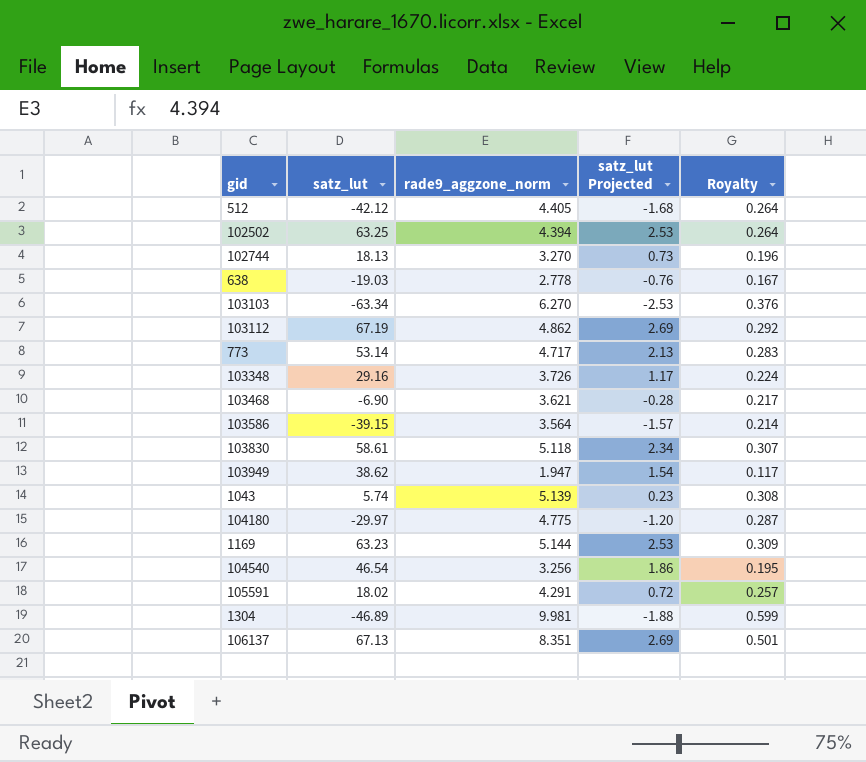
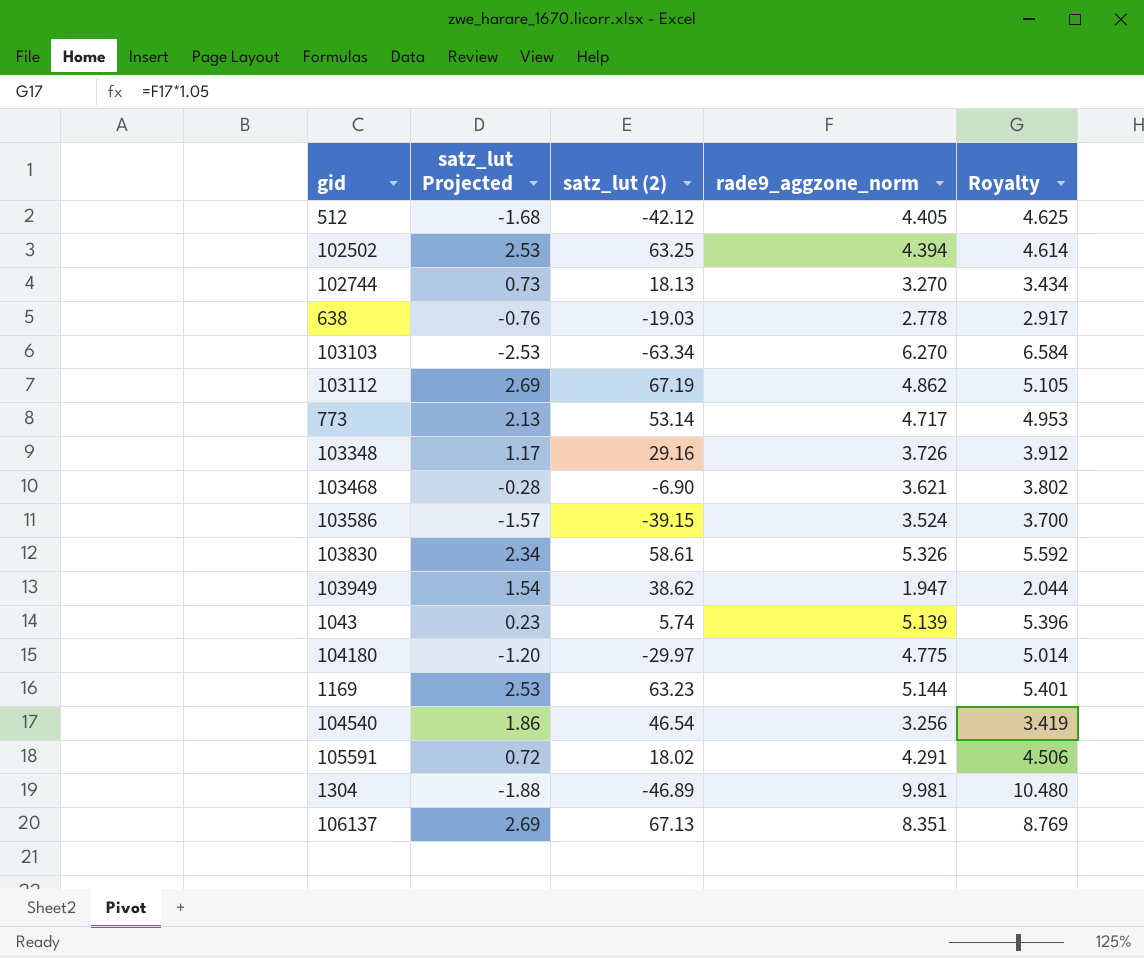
column satz_lut Projected | position: 4 -> 2
column name: satz_lut -> satz_lut (2)
column Royalty | formula: [rade9_aggzone_norm] * 0.06 -> [rade9_aggzone_norm] * 1.05
103586 | rade9_aggzone_norm: 3.564 -> 3.524
103830 | rade9_aggzone_norm: 5.118 -> 5.326

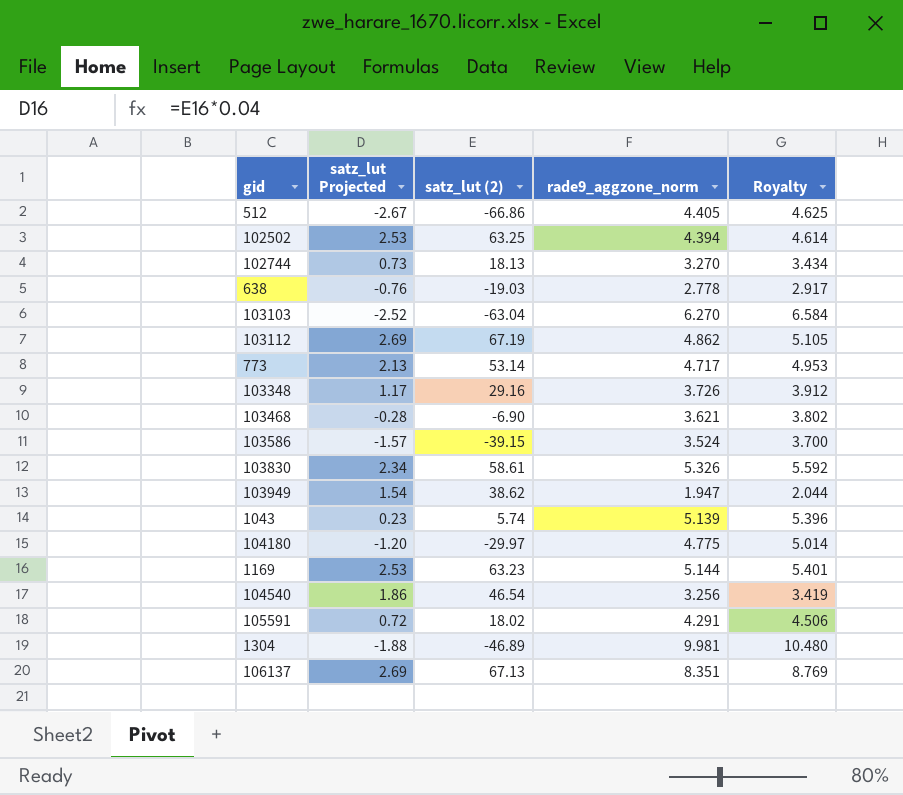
512 | satz_lut Projected: -1.68 -> -2.67
512 | satz_lut (2): -42.12 -> -66.86
103103 | satz_lut Projected: -2.53 -> -2.52
103103 | satz_lut (2): -63.34 -> -63.04

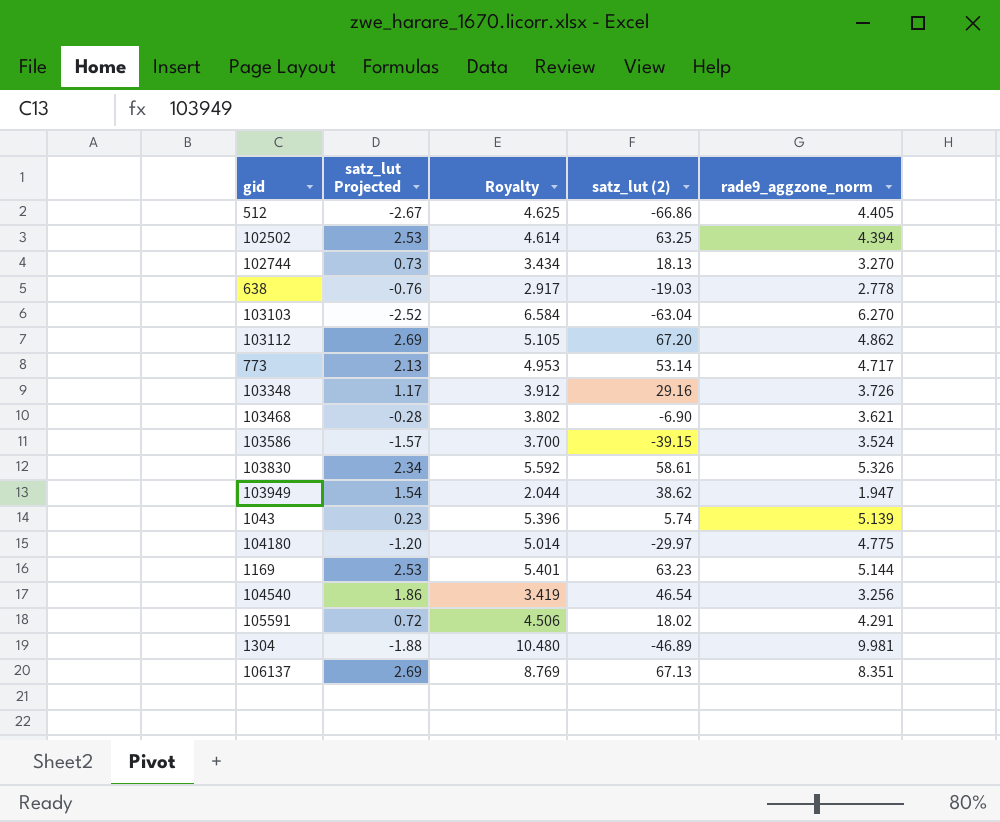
column Royalty | position: 5 -> 3
103112 | satz_lut (2): 67.19 -> 67.20

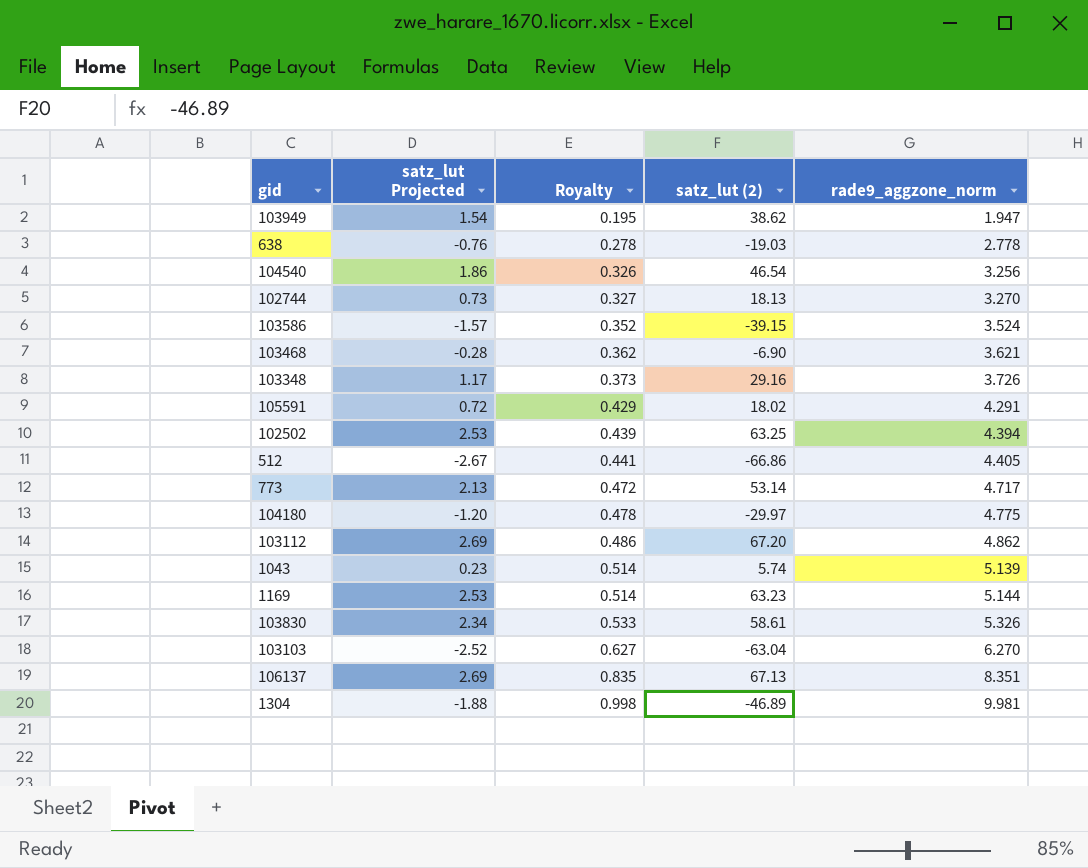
row order: none -> Royalty ascending
column Royalty | formula: [rade9_aggzone_norm] * 1.05 -> [rade9_aggzone_norm] * 0.1

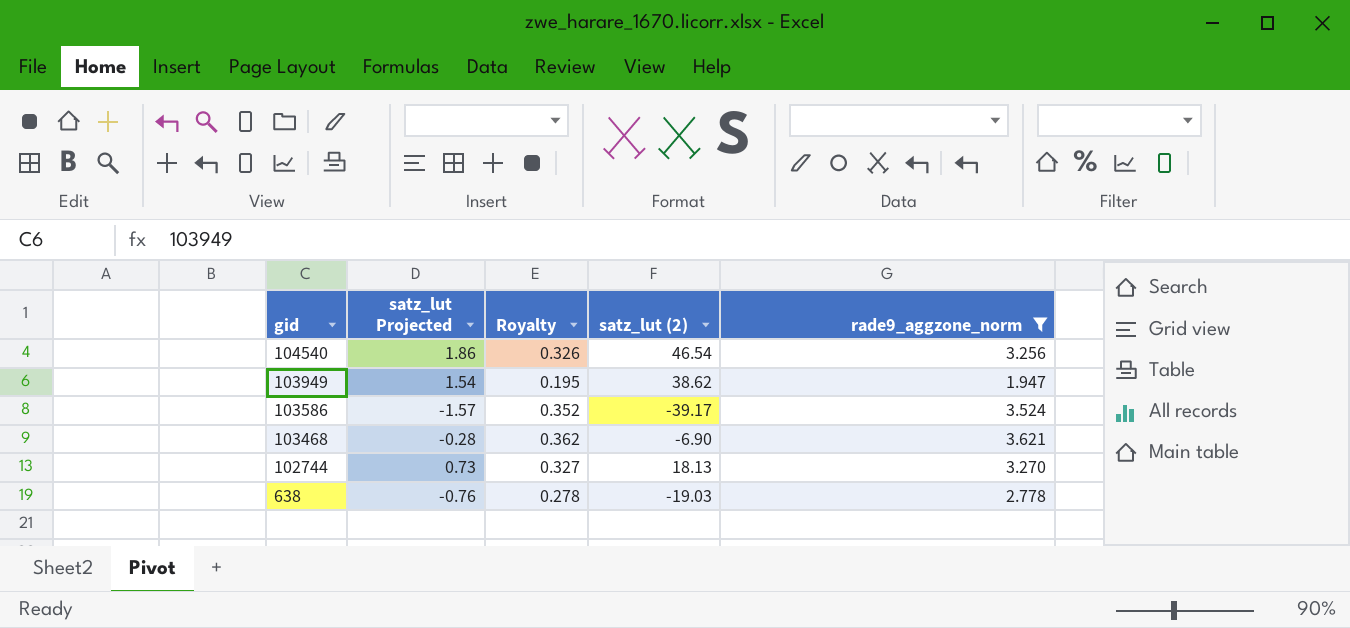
filter: none -> rade9_aggzone_norm <= 3.621
row order: Royalty ascending -> gid descending
103586 | satz_lut (2): -39.15 -> -39.17

